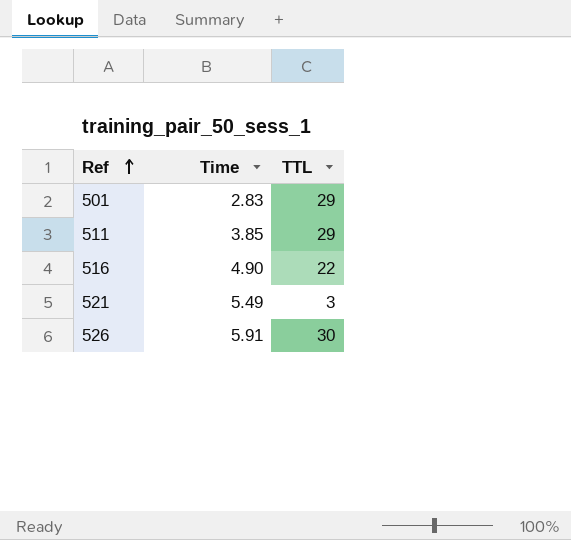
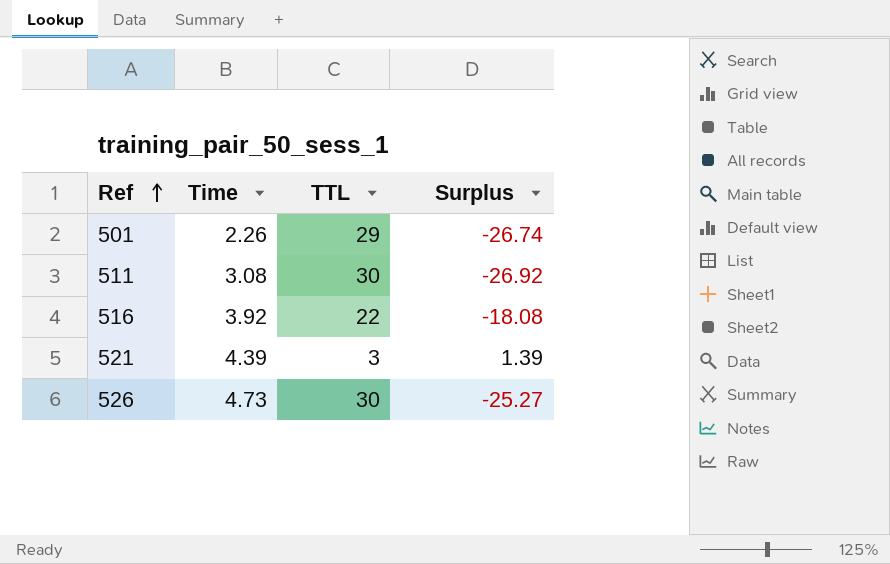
column Surplus | formula: none -> [Time] - [TTL]
501 | Time: 2.83 -> 2.26
511 | Time: 3.85 -> 3.08
511 | TTL: 29 -> 30
516 | Time: 4.90 -> 3.92
521 | Time: 5.49 -> 4.39
526 | Time: 5.91 -> 4.73

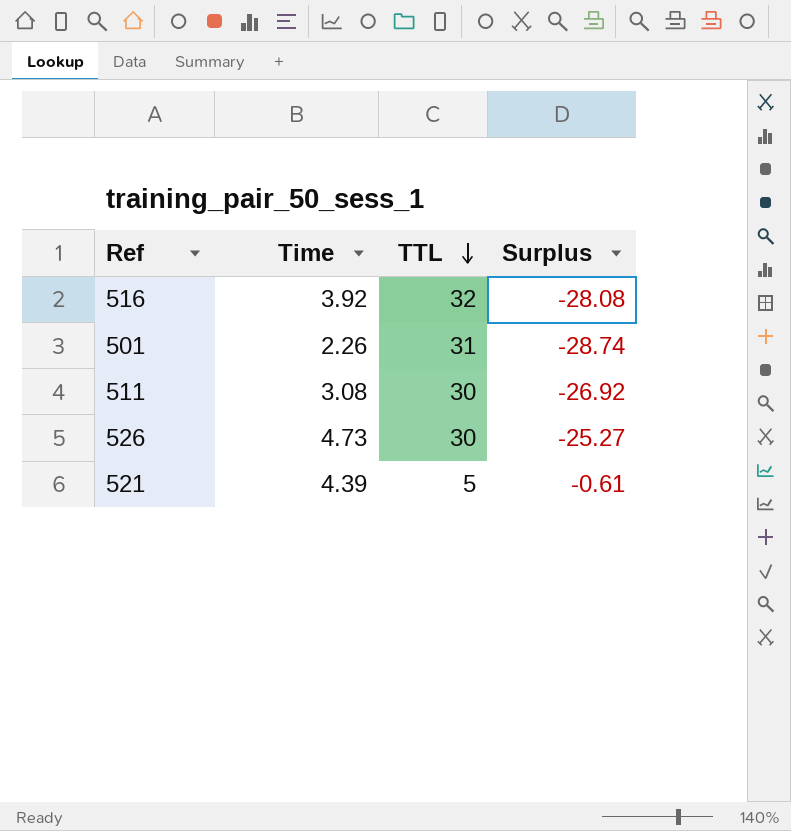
row order: Ref ascending -> TTL descending
516 | TTL: 22 -> 32
516 | Surplus: -18.08 -> -28.08
501 | TTL: 29 -> 31
501 | Surplus: -26.74 -> -28.74
521 | TTL: 3 -> 5
521 | Surplus: 1.39 -> -0.61

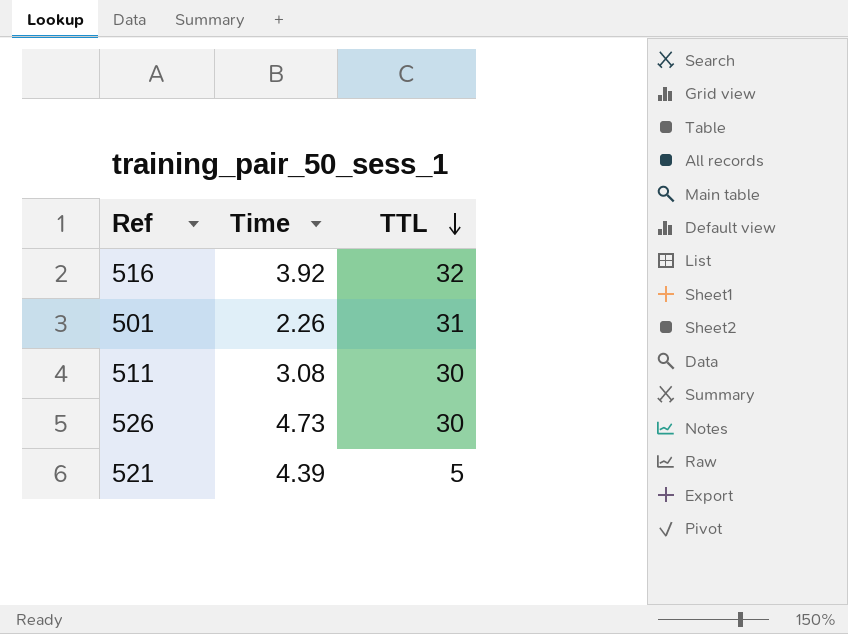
column Surplus | formula: [Time] - [TTL] -> none

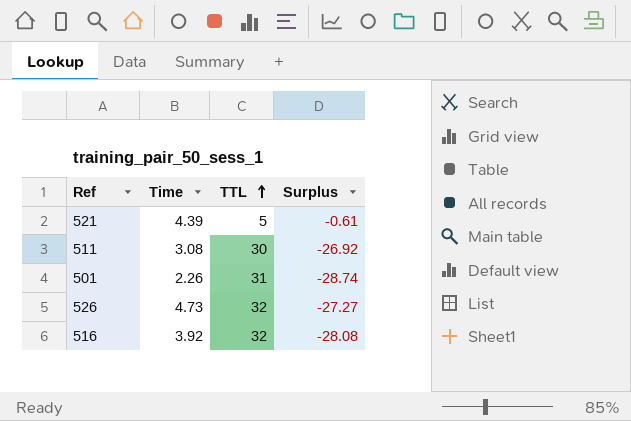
row order: TTL descending -> TTL ascending
column Surplus | formula: none -> [Time] - [TTL]
526 | TTL: 30 -> 32

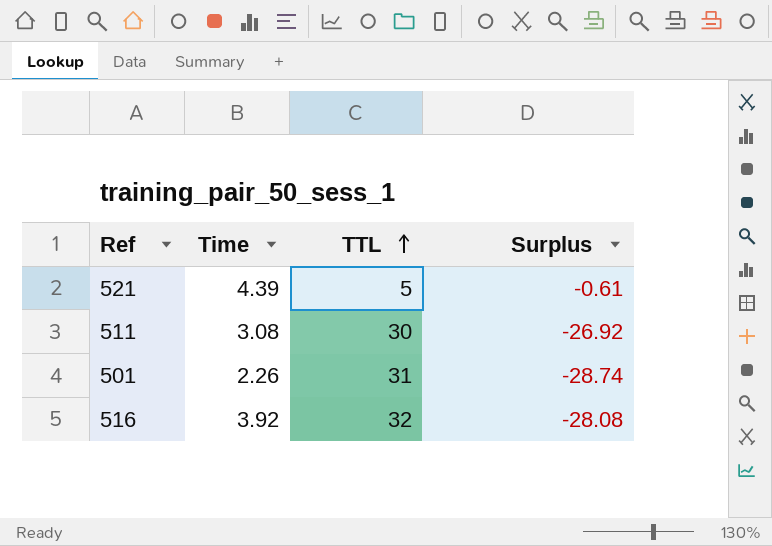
row 526: 4.73 | 32 | -27.27 -> none

